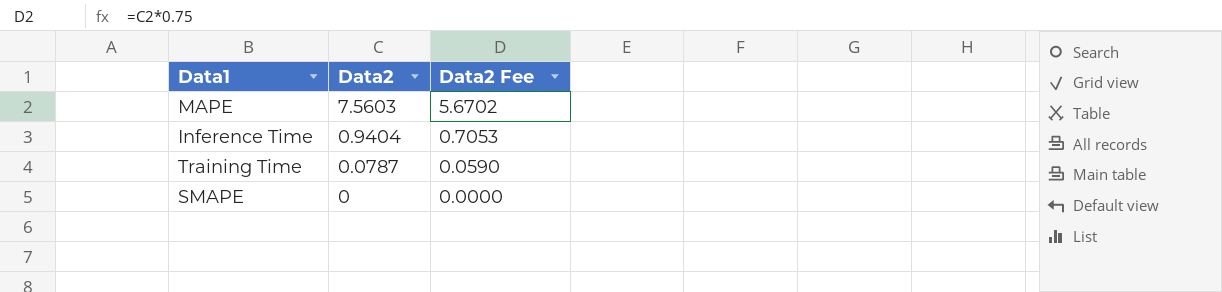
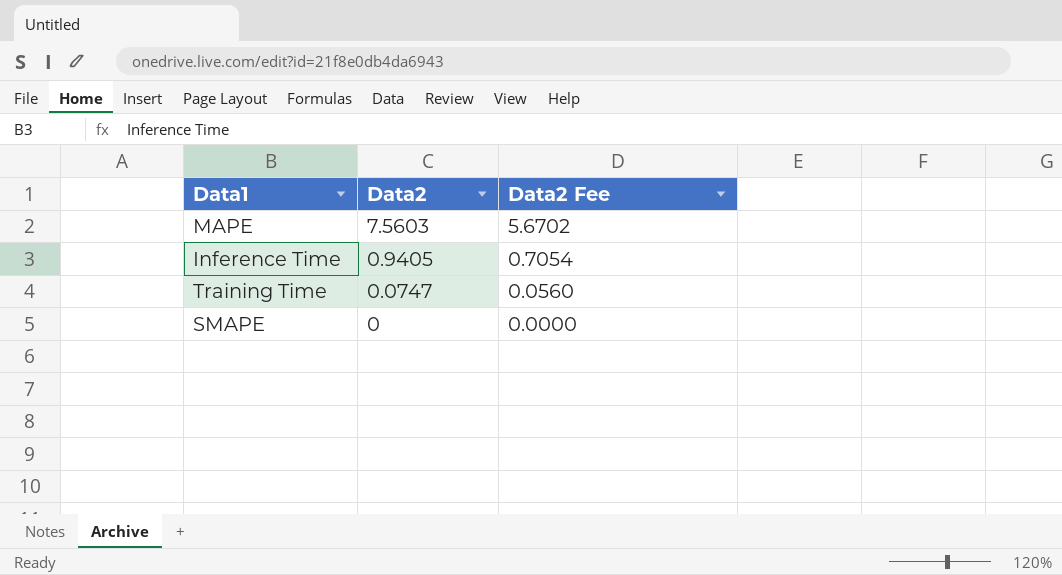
Inference Time | Data2: 0.9404 -> 0.9405
Inference Time | Data2 Fee: 0.7053 -> 0.7054
Training Time | Data2: 0.0787 -> 0.0747
Training Time | Data2 Fee: 0.0590 -> 0.0560

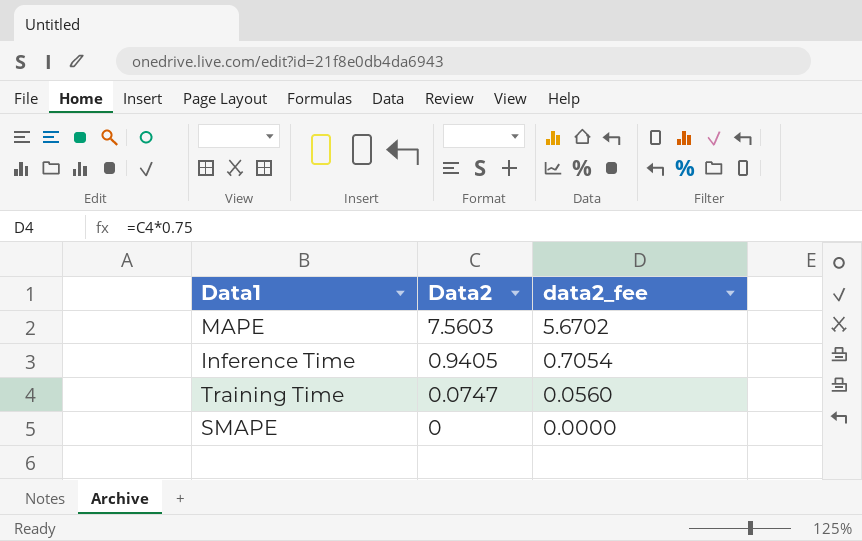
column name: Data2 Fee -> data2_fee

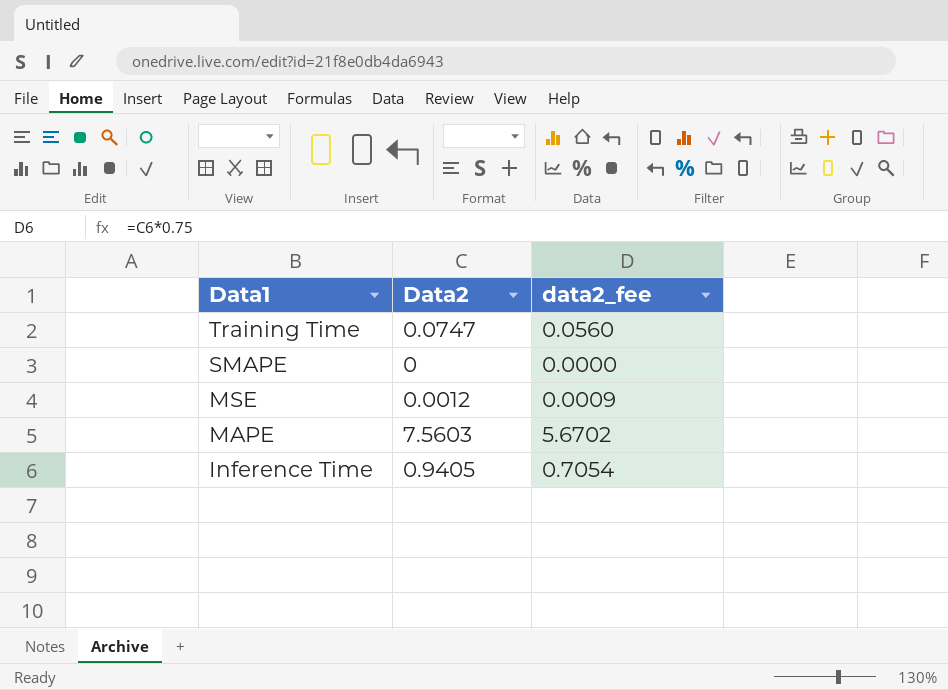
row order: Data2 descending -> Data1 descending
row MSE: none -> 0.0012 | 0.0009

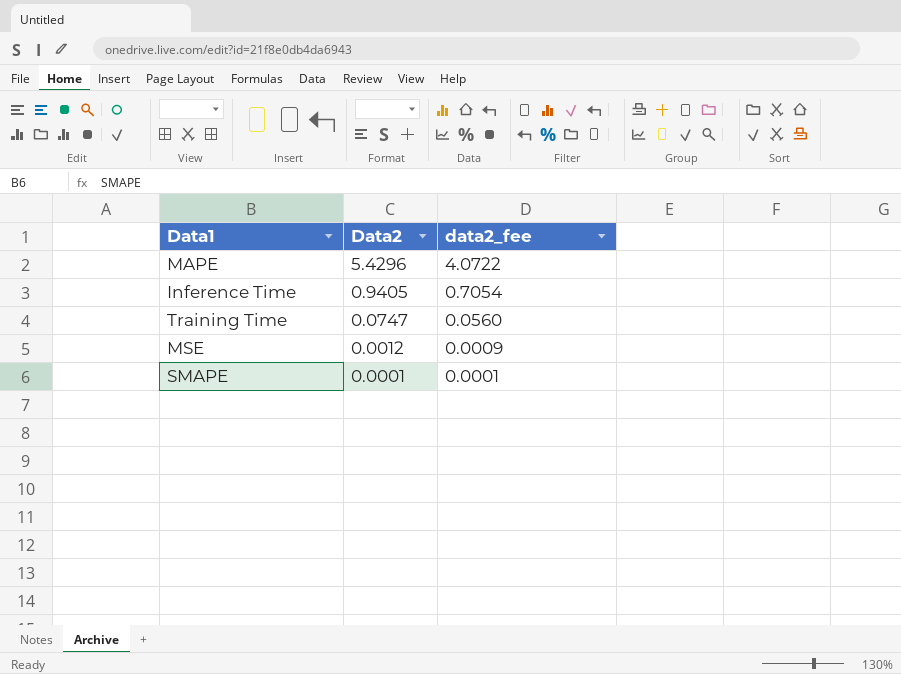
row order: Data1 descending -> Data2 descending
MAPE | Data2: 7.5603 -> 5.4296
MAPE | data2_fee: 5.6702 -> 4.0722
SMAPE | Data2: 0 -> 0.0001
SMAPE | data2_fee: 0.0000 -> 0.0001

